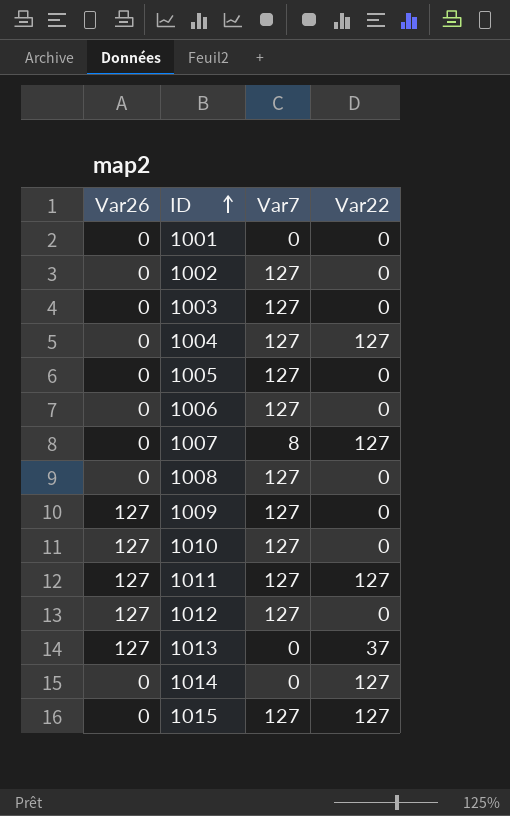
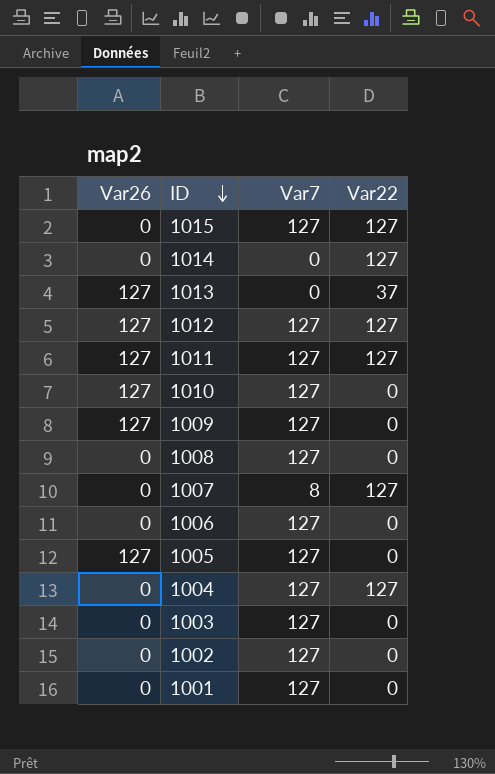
row order: ID ascending -> ID descending
1012 | Var22: 0 -> 127
1005 | Var26: 0 -> 127
1001 | Var7: 0 -> 127

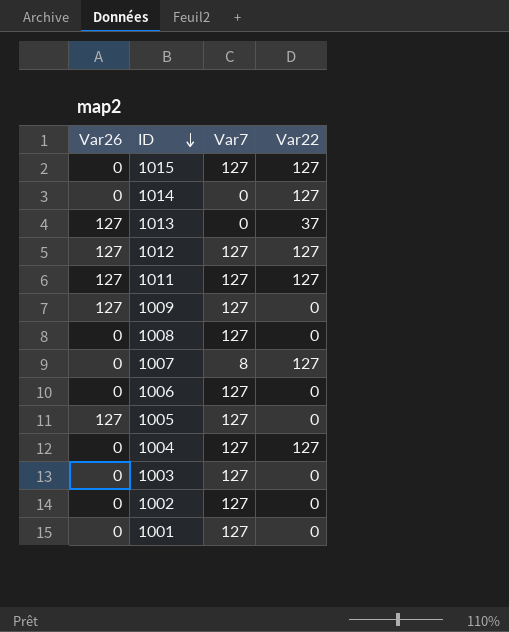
row 1010: 127 | 127 | 0 -> none

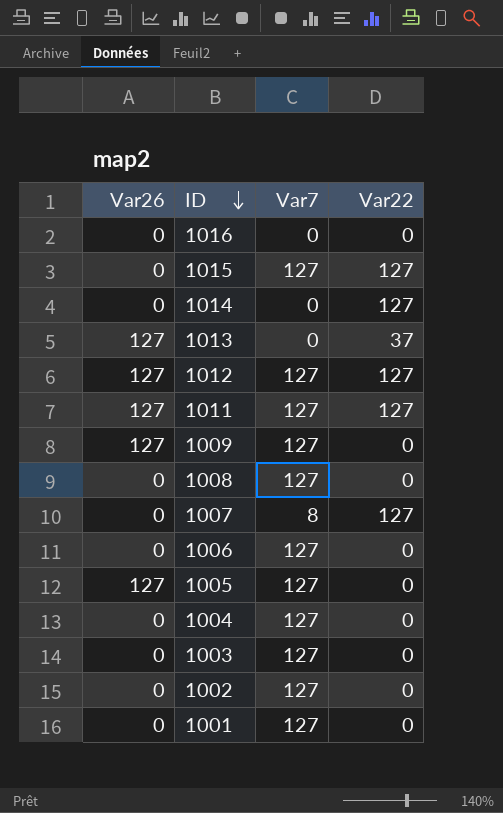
row 1016: none -> 0 | 0 | 0
1004 | Var22: 127 -> 0

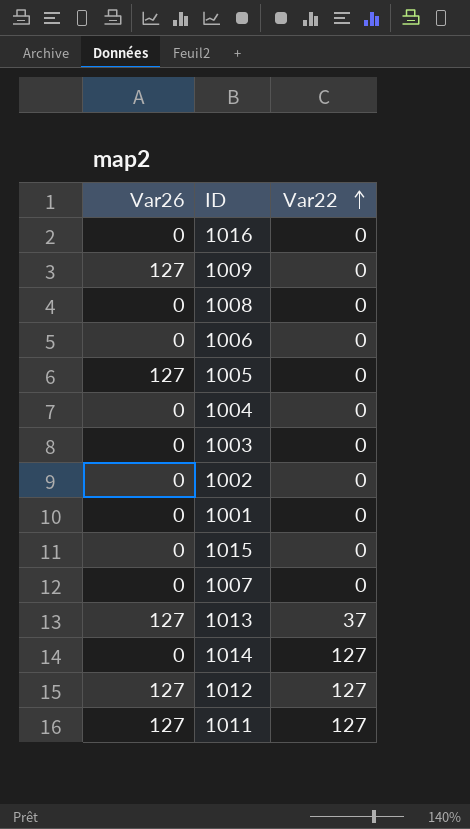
row order: ID descending -> Var22 ascending
column Var7 | position: 3 -> none
1015 | Var22: 127 -> 0
1007 | Var22: 127 -> 0

